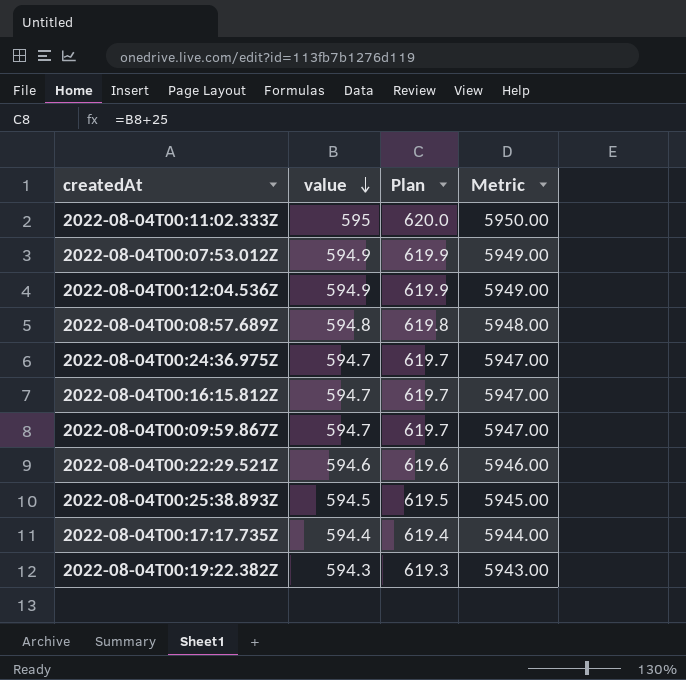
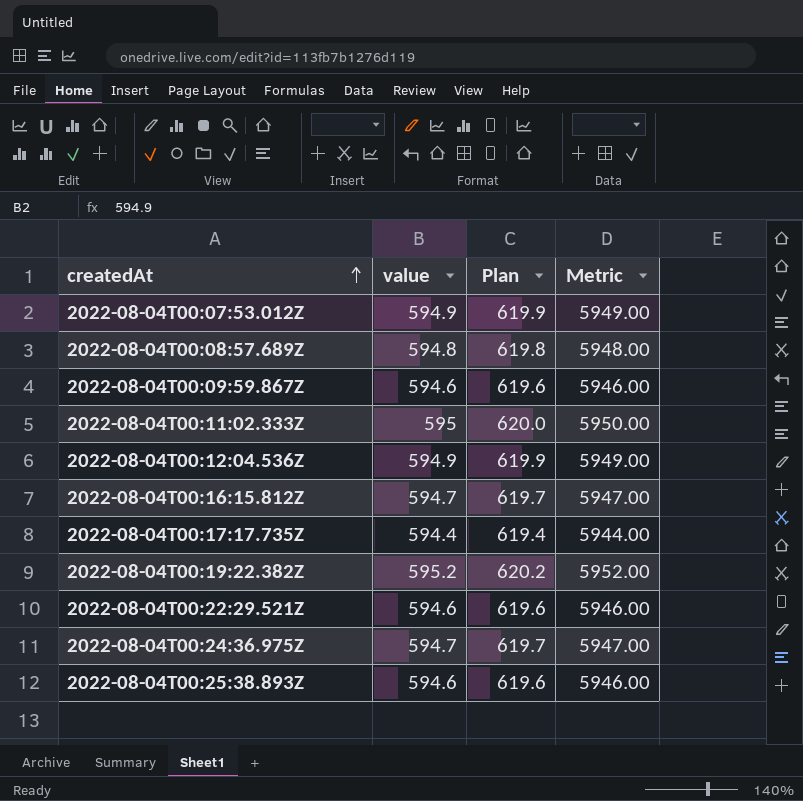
row order: value descending -> createdAt ascending
2022-08-04T00:09:59.867Z | value: 594.7 -> 594.6
2022-08-04T00:09:59.867Z | Plan: 619.7 -> 619.6
2022-08-04T00:09:59.867Z | Metric: 5947.00 -> 5946.00
2022-08-04T00:19:22.382Z | value: 594.3 -> 595.2
2022-08-04T00:19:22.382Z | Plan: 619.3 -> 620.2
2022-08-04T00:19:22.382Z | Metric: 5943.00 -> 5952.00
2022-08-04T00:25:38.893Z | value: 594.5 -> 594.6
2022-08-04T00:25:38.893Z | Plan: 619.5 -> 619.6
2022-08-04T00:25:38.893Z | Metric: 5945.00 -> 5946.00

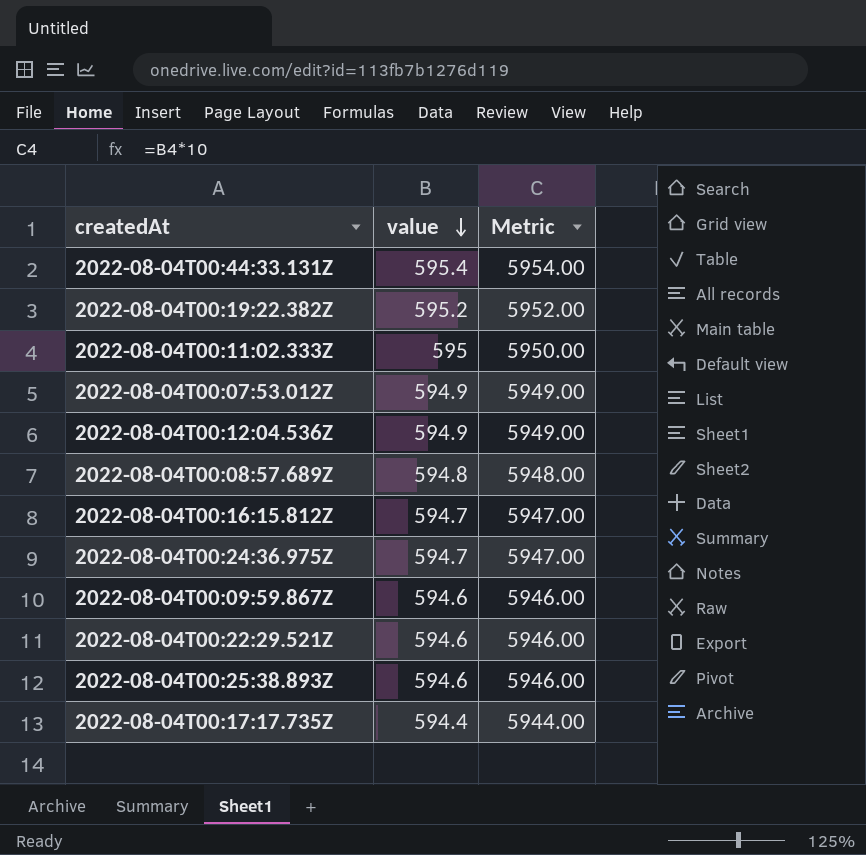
row order: createdAt ascending -> value descending
column Plan | formula: [value] + 25 -> none
row 2022-08-04T00:44:33.131Z: none -> 595.4 | 5954.00

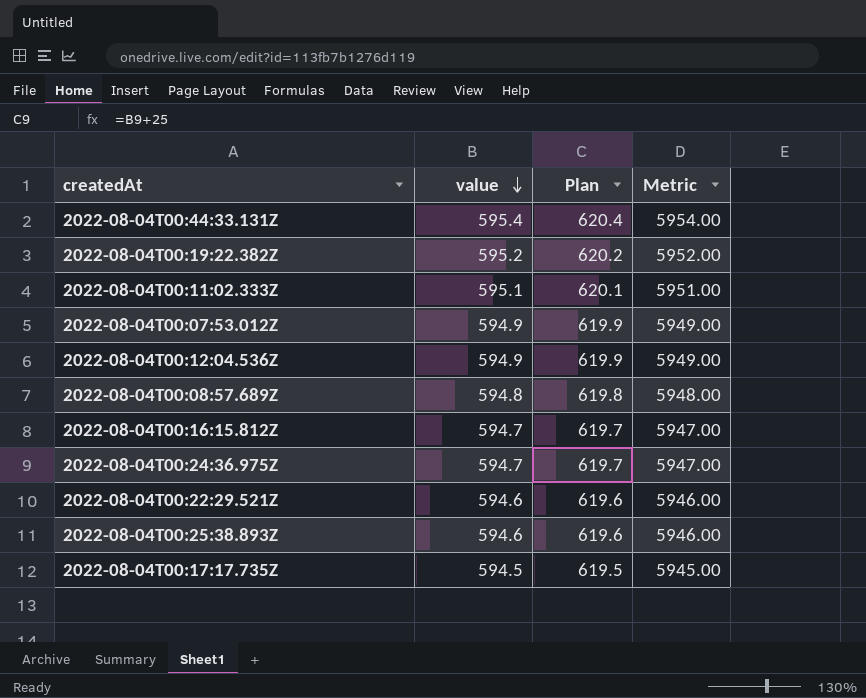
column Plan | formula: none -> [value] + 25
row 2022-08-04T00:09:59.867Z: 594.6 | 5946.00 -> none
2022-08-04T00:11:02.333Z | value: 595 -> 595.1
2022-08-04T00:11:02.333Z | Metric: 5950.00 -> 5951.00
2022-08-04T00:17:17.735Z | value: 594.4 -> 594.5
2022-08-04T00:17:17.735Z | Metric: 5944.00 -> 5945.00

